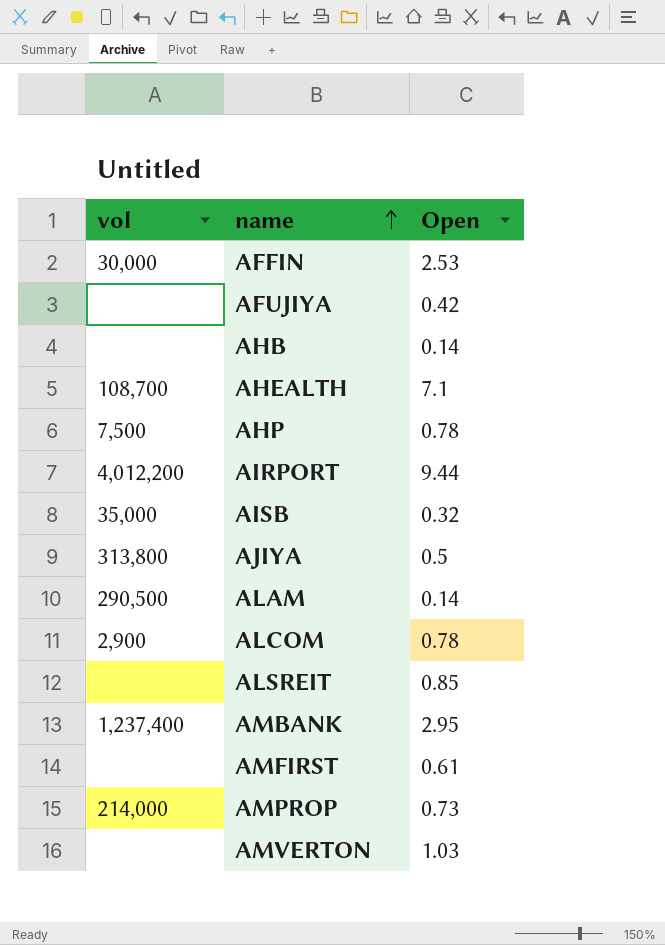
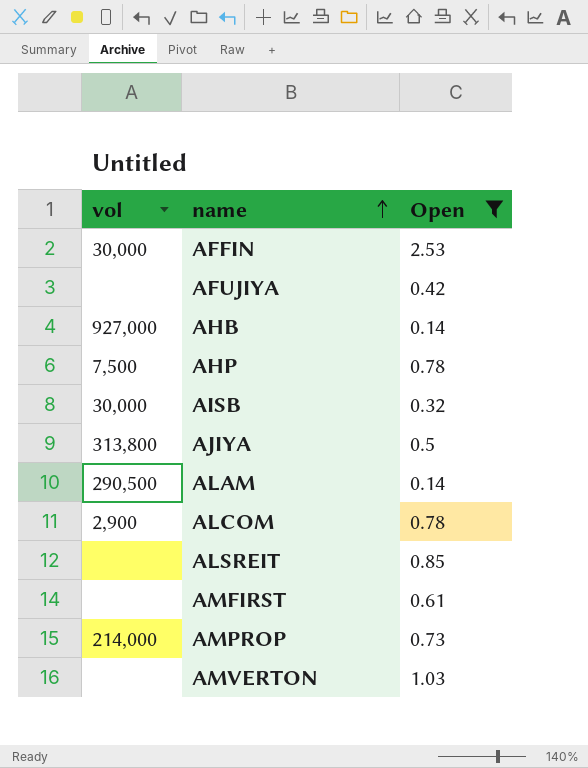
filter: none -> Open <= 2.53
AHB | vol: none -> 927,000
AISB | vol: 35,000 -> 30,000

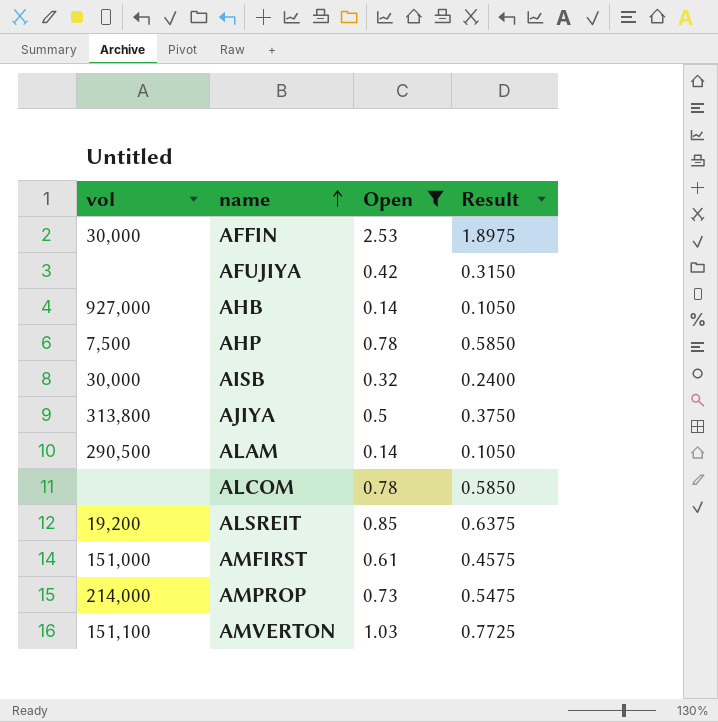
column Result | formula: none -> [Open] * 0.75
ALCOM | vol: 2,900 -> none
ALSREIT | vol: none -> 19,200
AMFIRST | vol: none -> 151,000
AMVERTON | vol: none -> 151,100

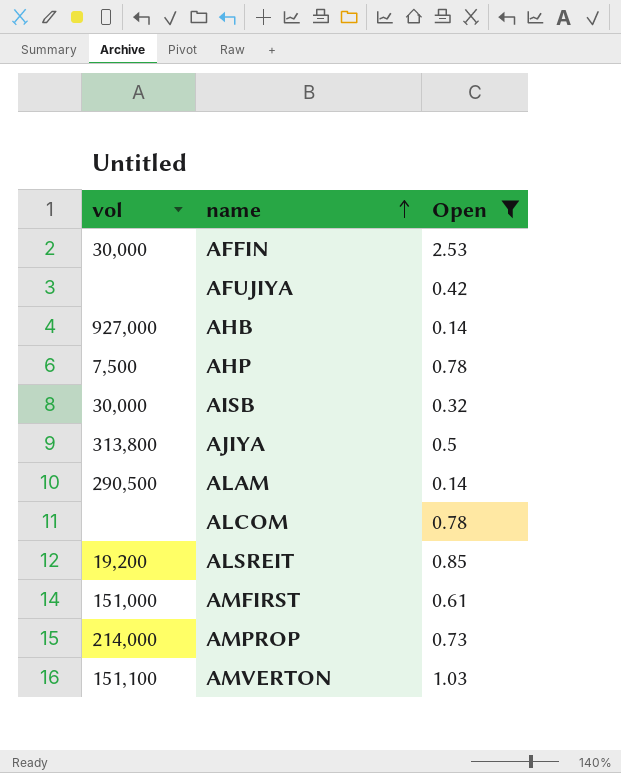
column Result | formula: [Open] * 0.75 -> none

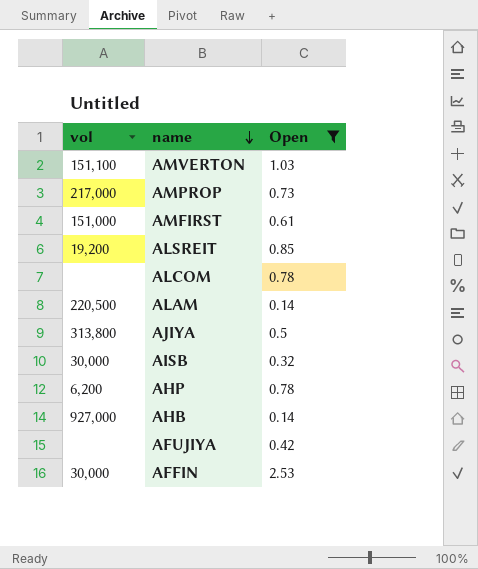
row order: name ascending -> name descending
AMPROP | vol: 214,000 -> 217,000
ALAM | vol: 290,500 -> 220,500
AHP | vol: 7,500 -> 6,200

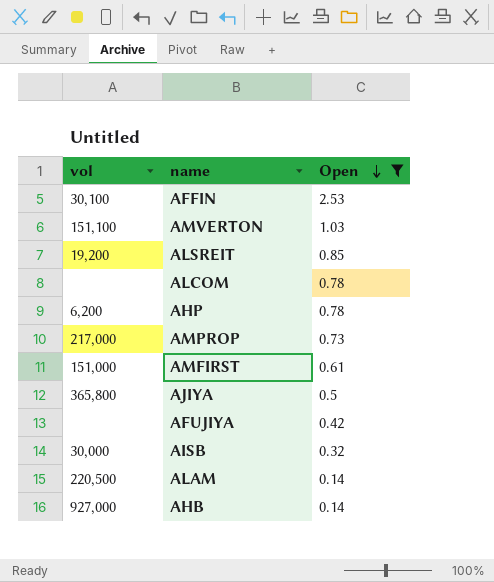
row order: name descending -> Open descending
AFFIN | vol: 30,000 -> 30,100
AJIYA | vol: 313,800 -> 365,800

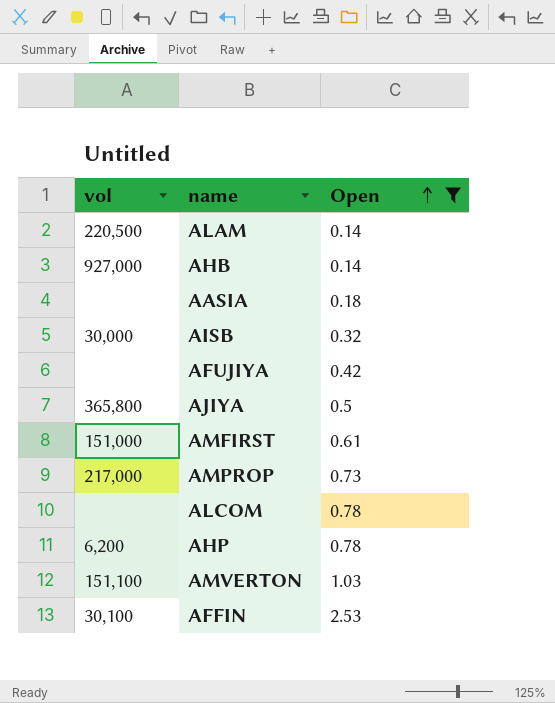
row order: Open descending -> Open ascending
row ALSREIT: 19,200 | 0.85 -> none
row AASIA: none -> none | 0.18

